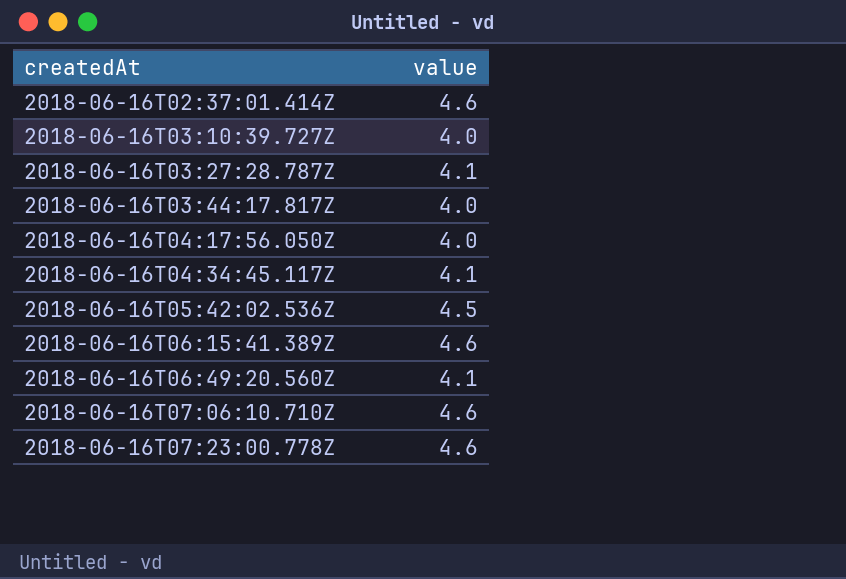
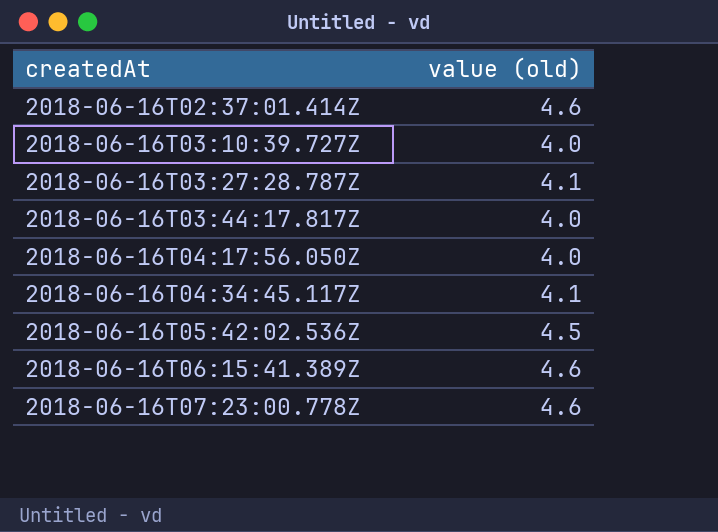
column name: value -> value (old)
row 2018-06-16T06:49:20.560Z: 4.1 -> none
row 2018-06-16T07:06:10.710Z: 4.6 -> none

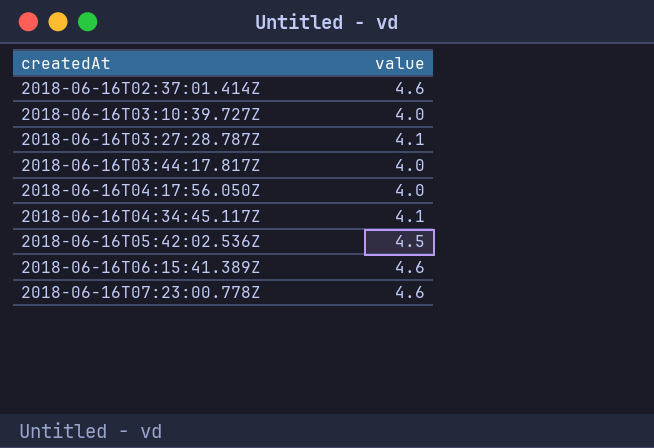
column name: value (old) -> value

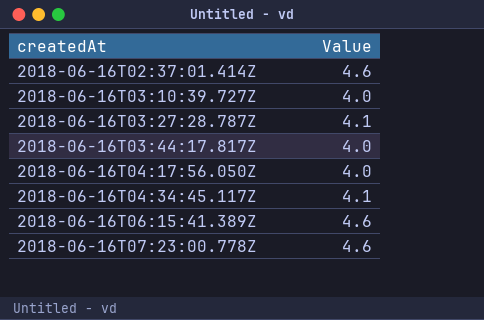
column name: value -> Value
row 2018-06-16T05:42:02.536Z: 4.5 -> none

